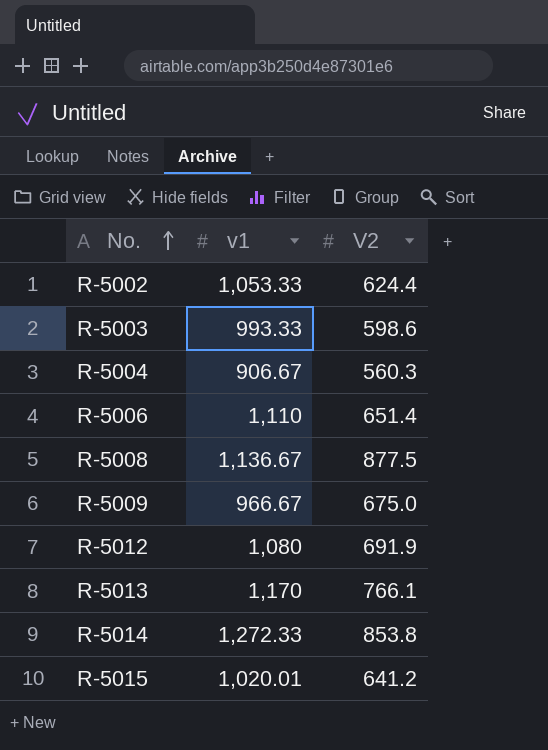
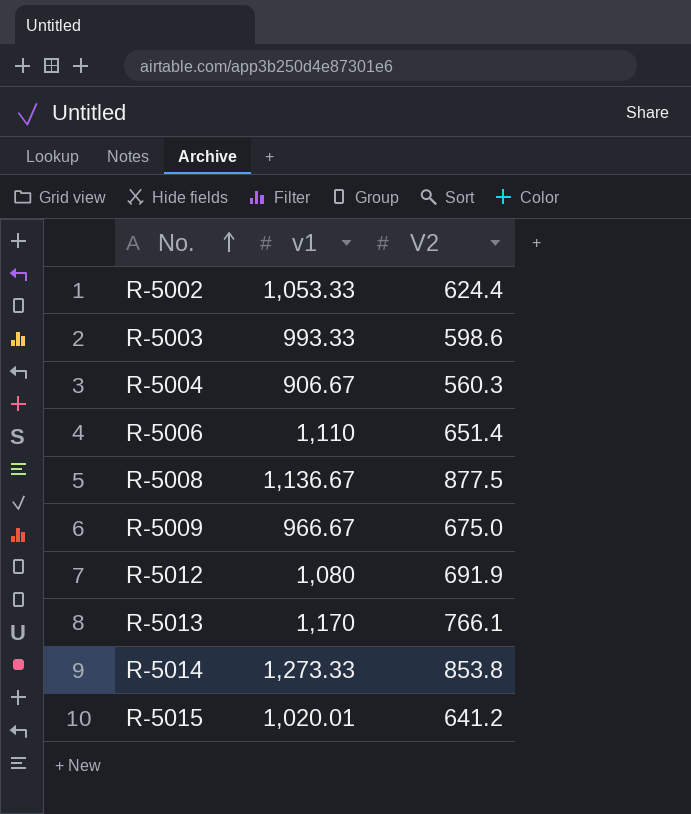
R-5014 | v1: 1,272.33 -> 1,273.33

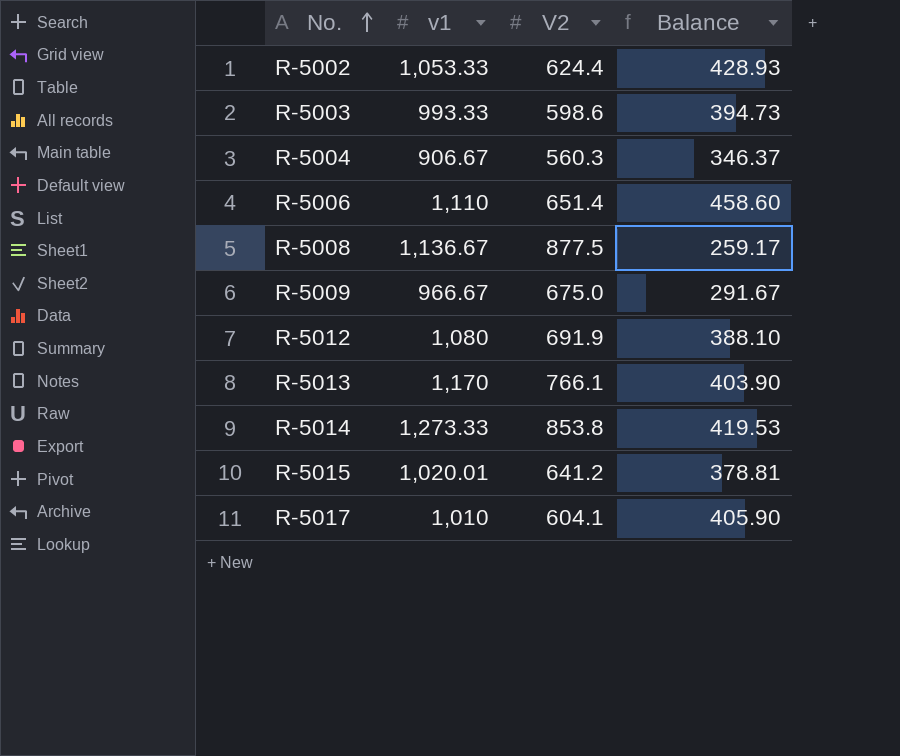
column Balance | formula: none -> [v1] - [V2]
row R-5017: none -> 1,010 | 604.1 | 405.90

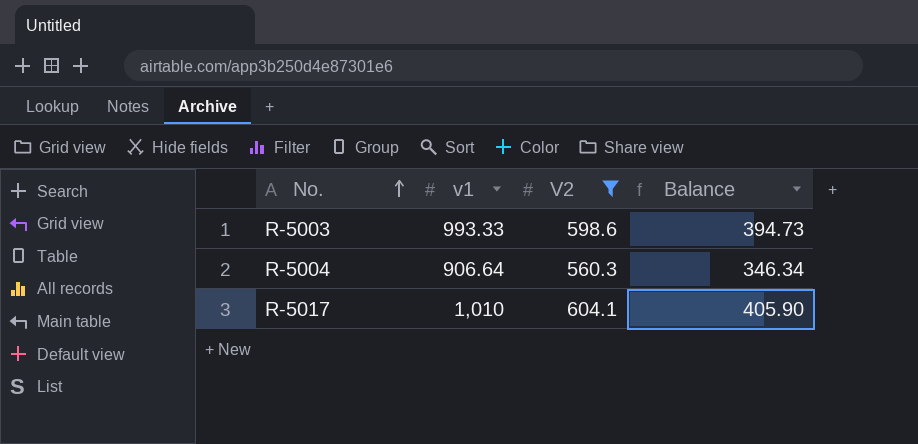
filter: none -> V2 <= 604.1
R-5004 | v1: 906.67 -> 906.64
R-5004 | Balance: 346.37 -> 346.34

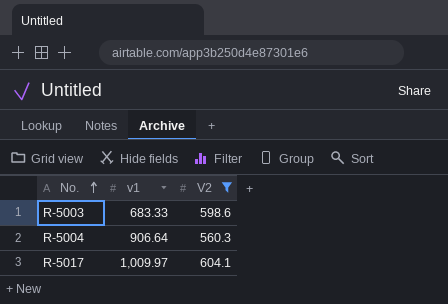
column Balance | formula: [v1] - [V2] -> none
R-5003 | v1: 993.33 -> 683.33
R-5017 | v1: 1,010 -> 1,009.97

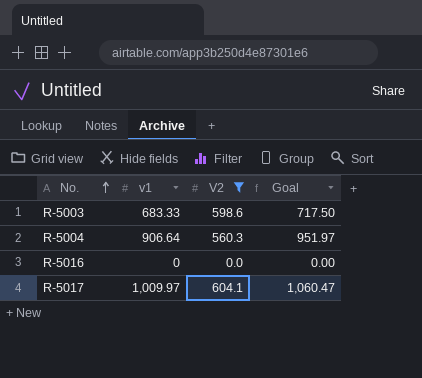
column Goal | formula: none -> [v1] * 1.05
row R-5016: none -> 0 | 0.0 | 0.00

